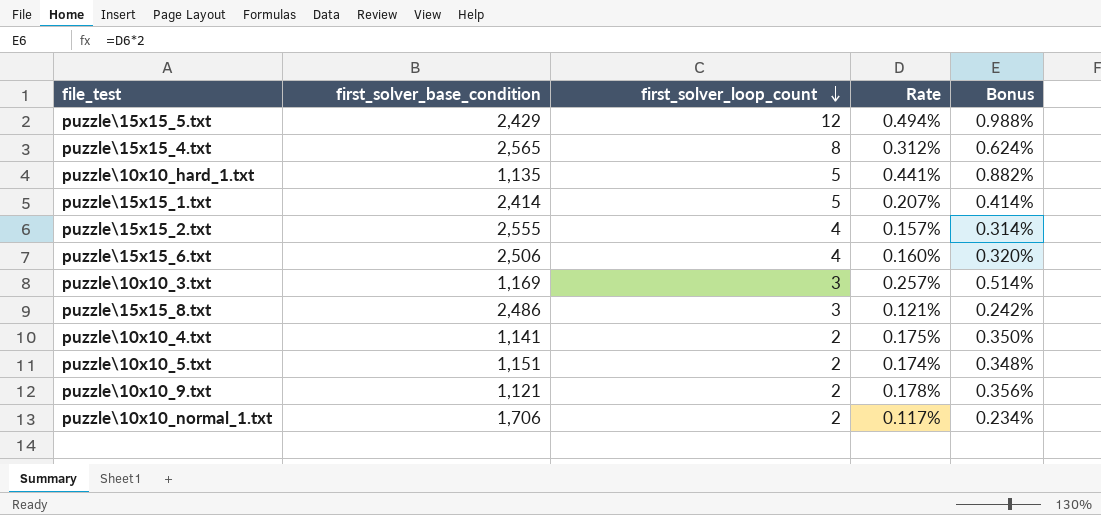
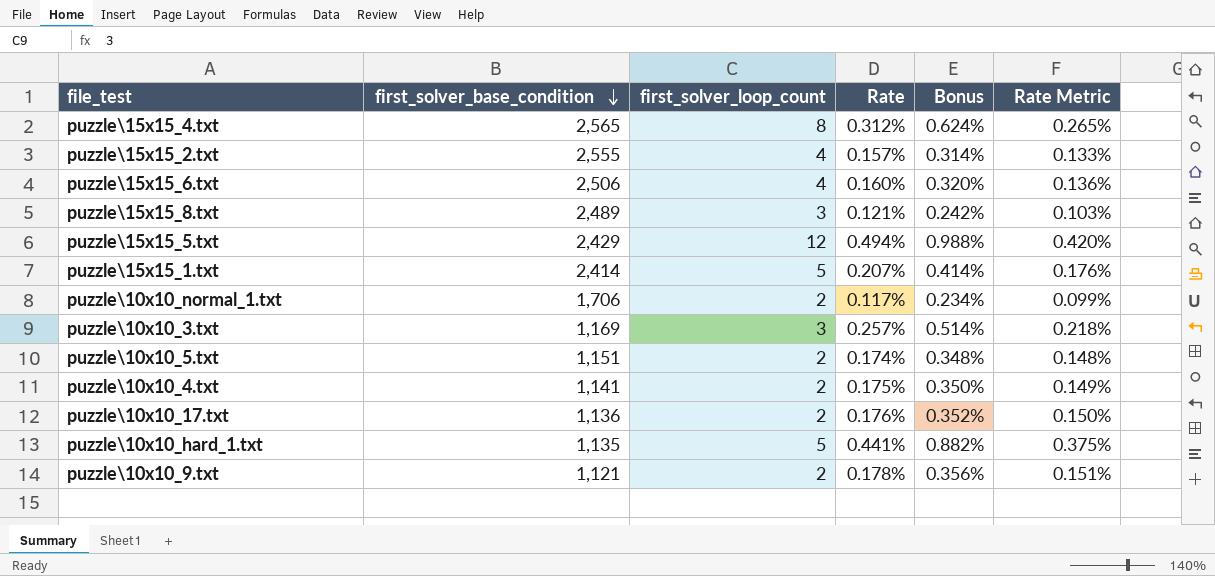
row order: first_solver_loop_count descending -> first_solver_base_condition descending
column Rate Metric | formula: none -> [Rate] * 0.85
puzzle\15x15_8.txt | first_solver_base_condition: 2,486 -> 2,489
row puzzle\10x10_17.txt: none -> 1,136 | 2 | 0.176% | 0.352% | 0.150%

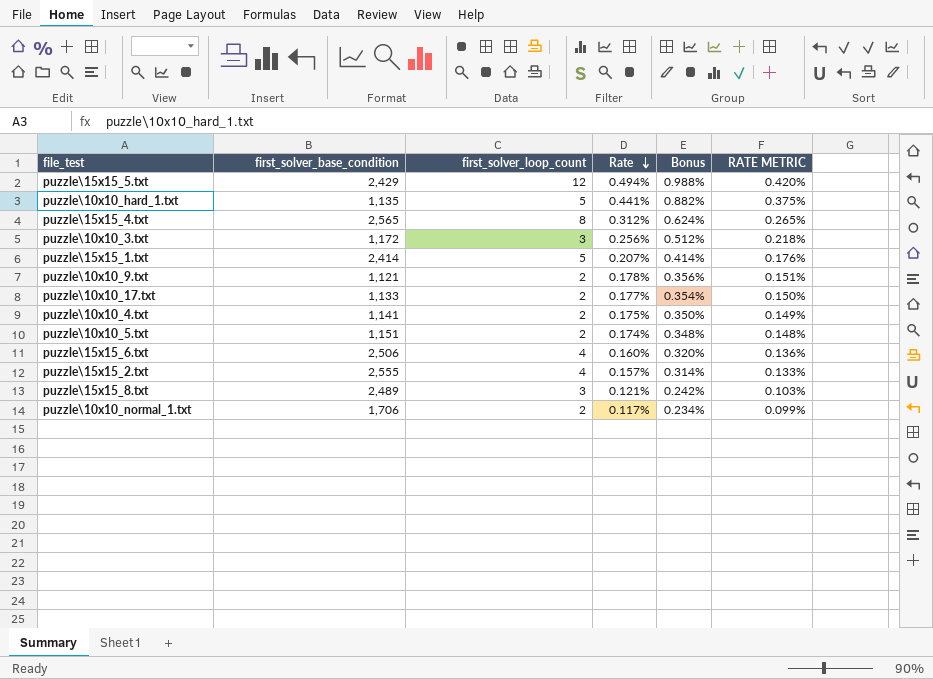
row order: first_solver_base_condition descending -> Rate descending
column name: Rate Metric -> RATE METRIC
puzzle\10x10_3.txt | first_solver_base_condition: 1,169 -> 1,172
puzzle\10x10_3.txt | Rate: 0.257% -> 0.256%
puzzle\10x10_3.txt | Bonus: 0.514% -> 0.512%
puzzle\10x10_17.txt | first_solver_base_condition: 1,136 -> 1,133
puzzle\10x10_17.txt | Rate: 0.176% -> 0.177%
puzzle\10x10_17.txt | Bonus: 0.352% -> 0.354%

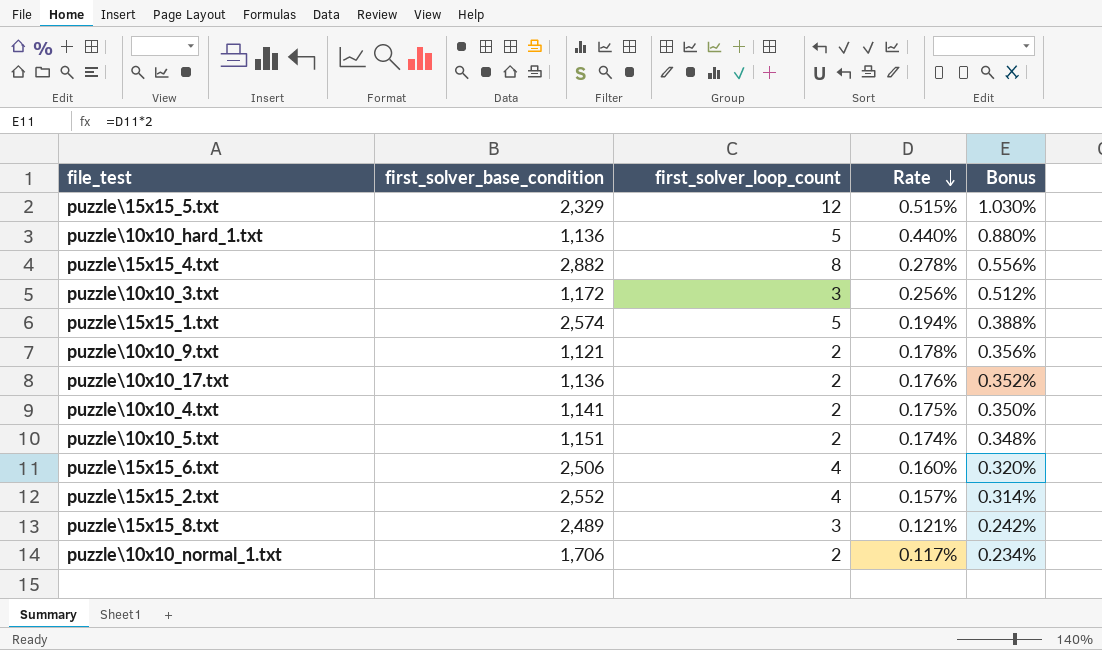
column RATE METRIC | formula: [Rate] * 0.85 -> none
puzzle\15x15_5.txt | first_solver_base_condition: 2,429 -> 2,329
puzzle\15x15_5.txt | Rate: 0.494% -> 0.515%
puzzle\15x15_5.txt | Bonus: 0.988% -> 1.030%
puzzle\10x10_hard_1.txt | first_solver_base_condition: 1,135 -> 1,136
puzzle\10x10_hard_1.txt | Rate: 0.441% -> 0.440%
puzzle\10x10_hard_1.txt | Bonus: 0.882% -> 0.880%
puzzle\15x15_4.txt | first_solver_base_condition: 2,565 -> 2,882
puzzle\15x15_4.txt | Rate: 0.312% -> 0.278%
puzzle\15x15_4.txt | Bonus: 0.624% -> 0.556%
puzzle\15x15_1.txt | first_solver_base_condition: 2,414 -> 2,574
puzzle\15x15_1.txt | Rate: 0.207% -> 0.194%
puzzle\15x15_1.txt | Bonus: 0.414% -> 0.388%
puzzle\10x10_17.txt | first_solver_base_condition: 1,133 -> 1,136
puzzle\10x10_17.txt | Rate: 0.177% -> 0.176%
puzzle\10x10_17.txt | Bonus: 0.354% -> 0.352%
puzzle\15x15_2.txt | first_solver_base_condition: 2,555 -> 2,552

